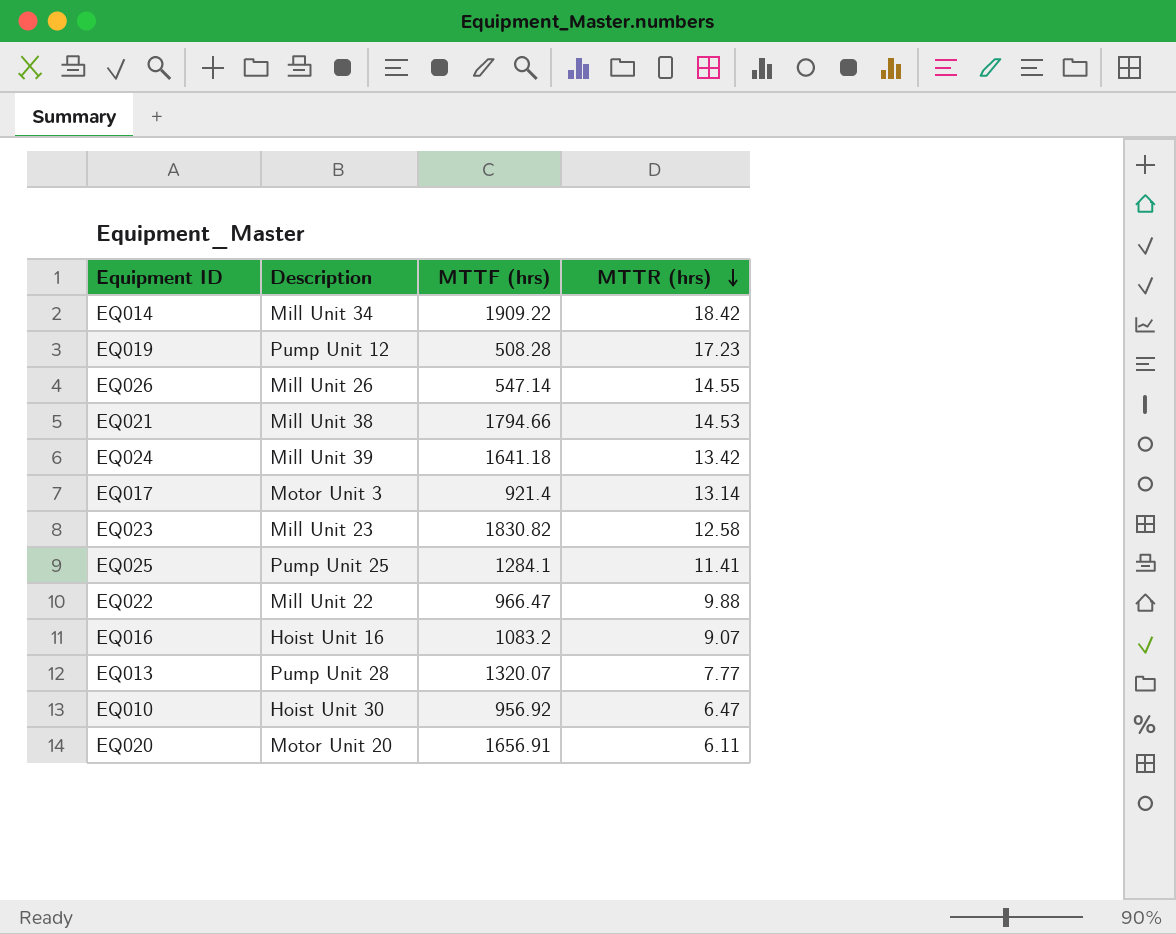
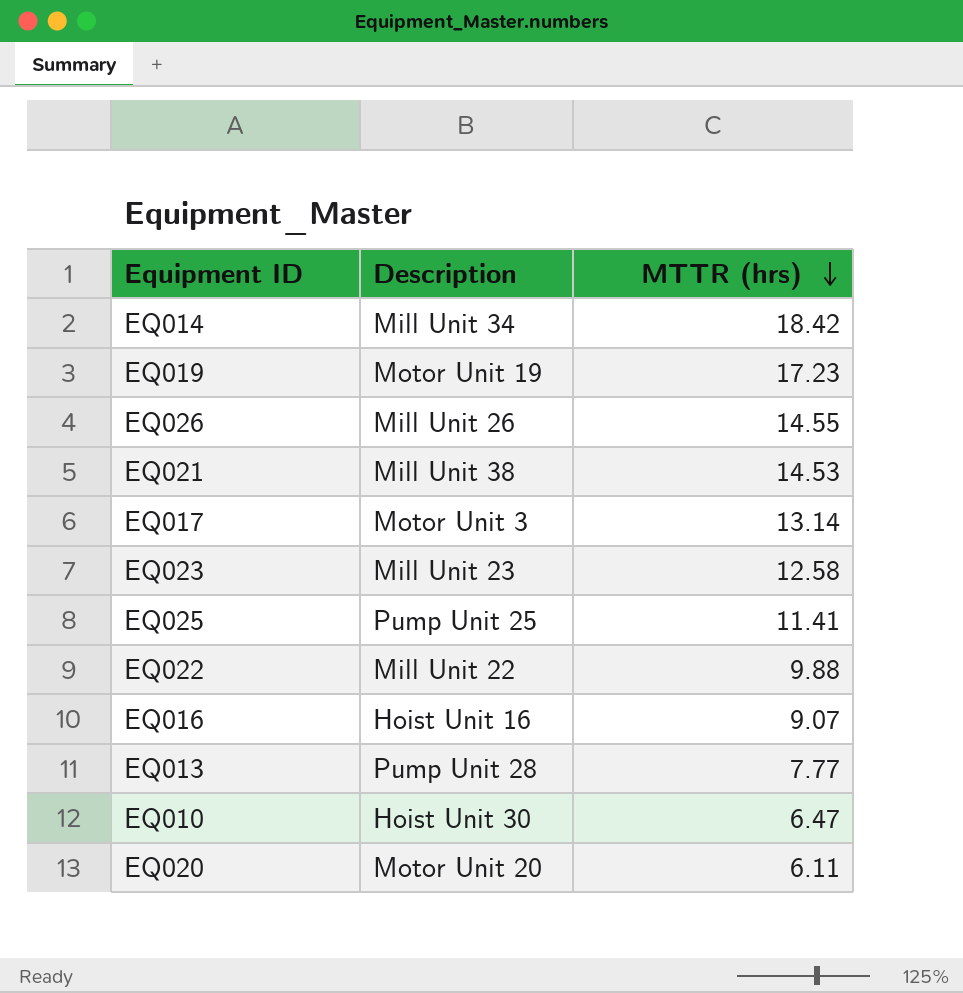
column MTTF (hrs) | position: 3 -> none
row EQ024: Mill Unit 39 | 1641.18 | 13.42 -> none
EQ019 | Description: Pump Unit 12 -> Motor Unit 19

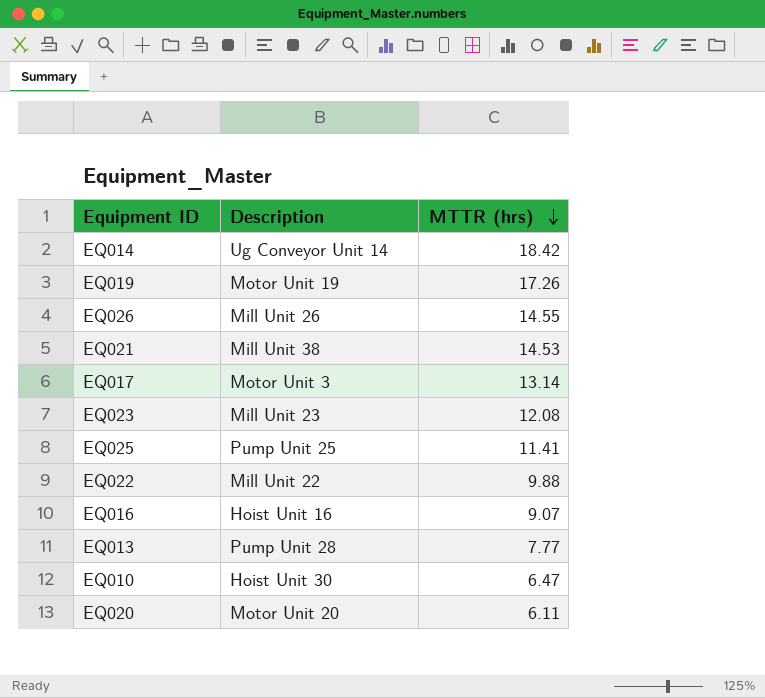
EQ014 | Description: Mill Unit 34 -> Ug Conveyor Unit 14
EQ019 | MTTR (hrs): 17.23 -> 17.26
EQ023 | MTTR (hrs): 12.58 -> 12.08

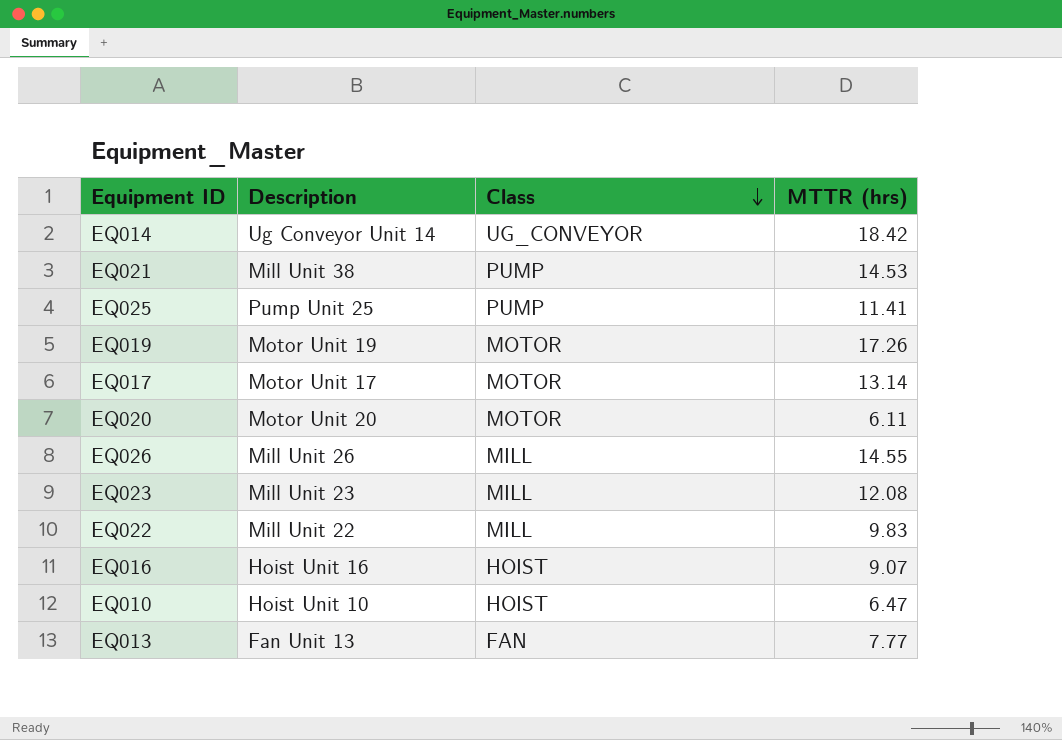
row order: MTTR (hrs) descending -> Class descending
column Class | position: none -> 3
EQ017 | Description: Motor Unit 3 -> Motor Unit 17
EQ022 | MTTR (hrs): 9.88 -> 9.83
EQ010 | Description: Hoist Unit 30 -> Hoist Unit 10
EQ013 | Description: Pump Unit 28 -> Fan Unit 13

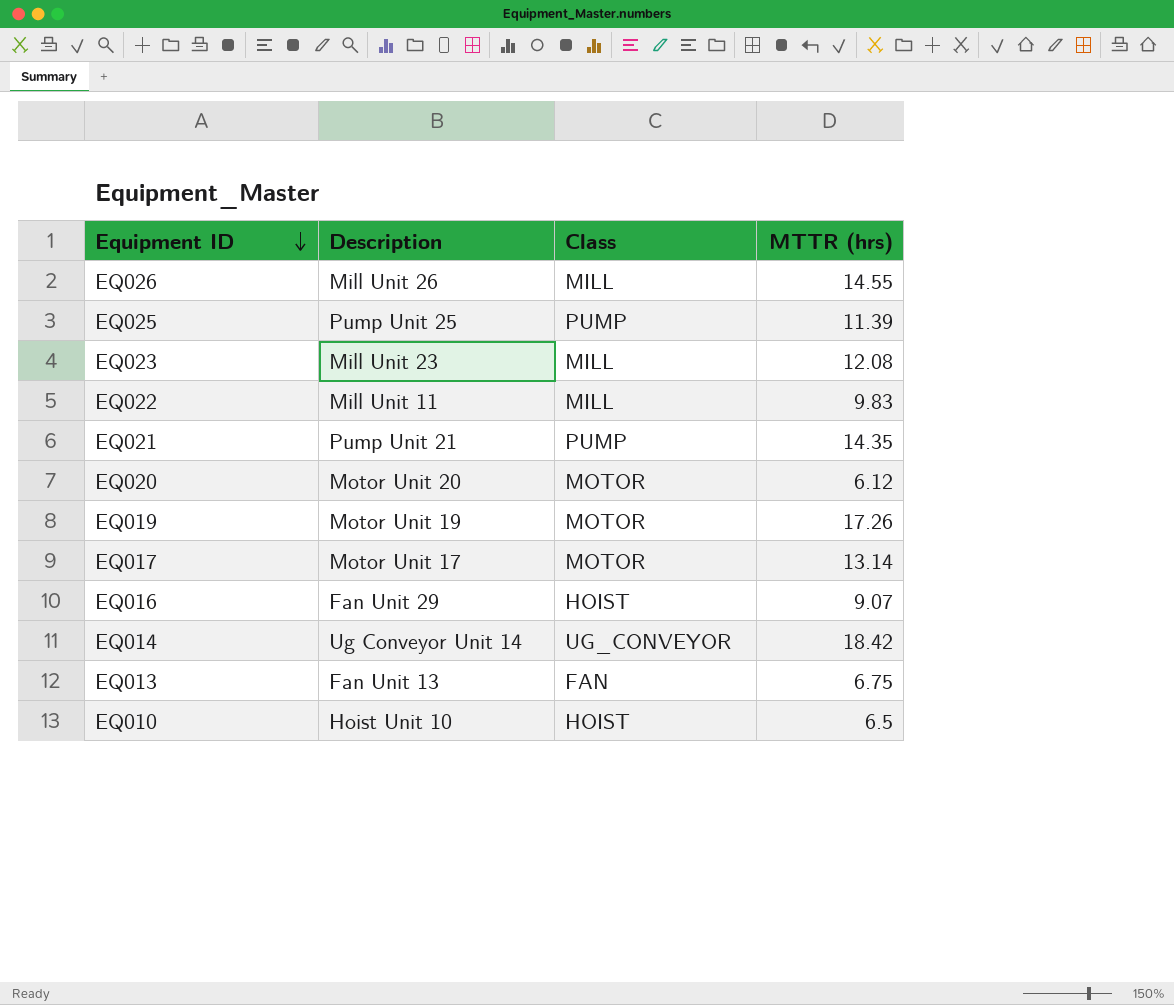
row order: Class descending -> Equipment ID descending
EQ025 | MTTR (hrs): 11.41 -> 11.39
EQ022 | Description: Mill Unit 22 -> Mill Unit 11
EQ021 | Description: Mill Unit 38 -> Pump Unit 21
EQ021 | MTTR (hrs): 14.53 -> 14.35
EQ020 | MTTR (hrs): 6.11 -> 6.12
EQ016 | Description: Hoist Unit 16 -> Fan Unit 29
EQ013 | MTTR (hrs): 7.77 -> 6.75
EQ010 | MTTR (hrs): 6.47 -> 6.5

